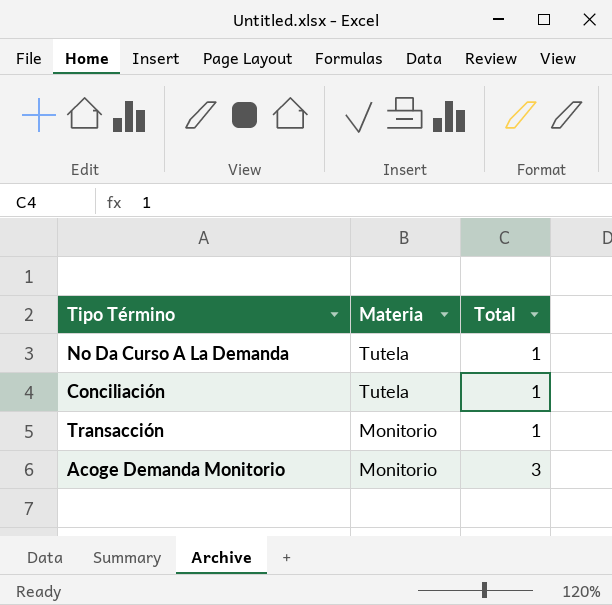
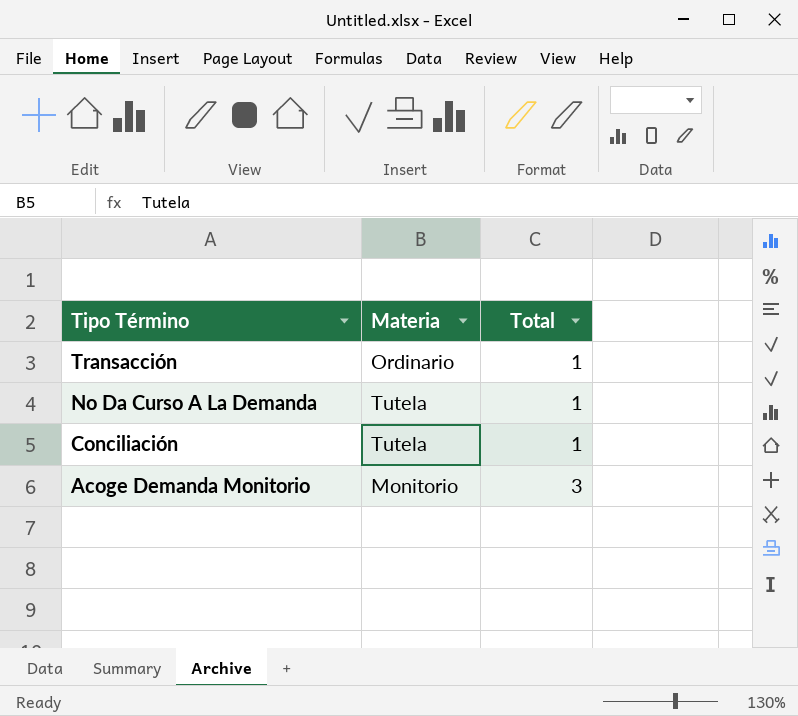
row order: Materia descending -> Tipo Término descending
Transacción | Materia: Monitorio -> Ordinario

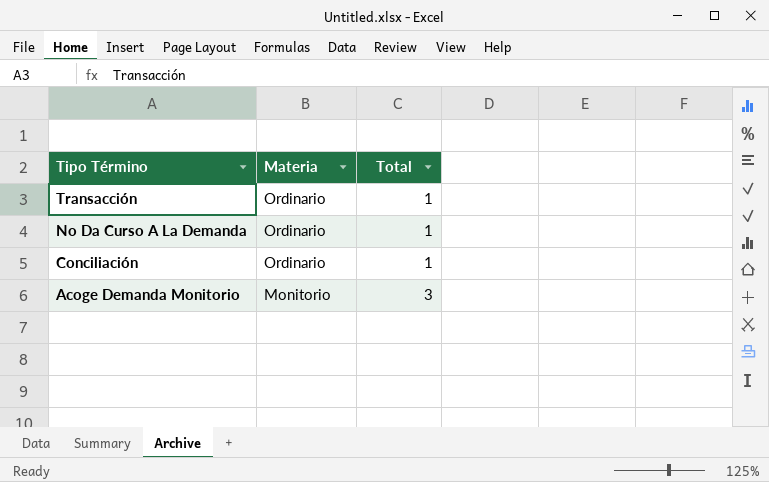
No Da Curso A La Demanda | Materia: Tutela -> Ordinario
Conciliación | Materia: Tutela -> Ordinario

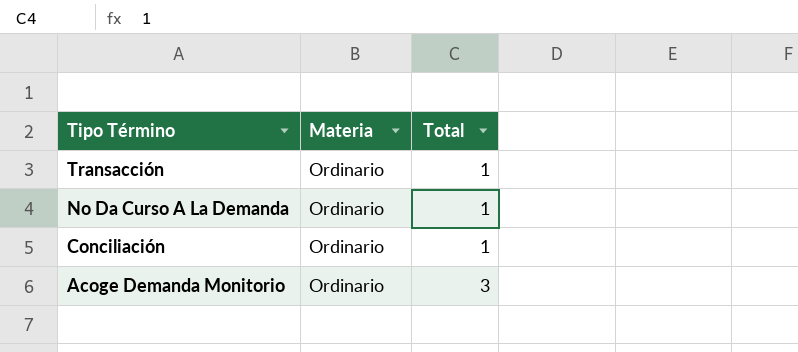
Acoge Demanda Monitorio | Materia: Monitorio -> Ordinario

